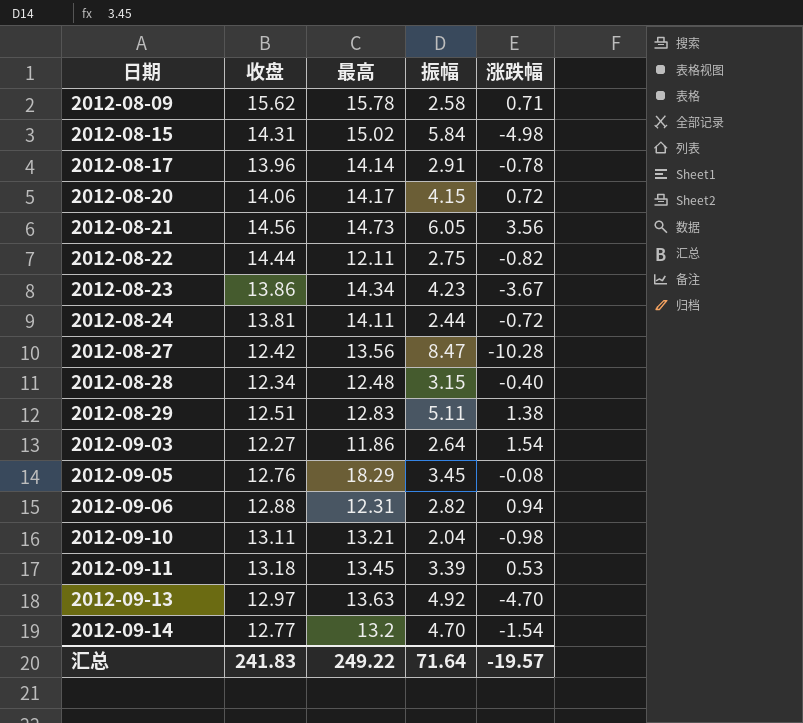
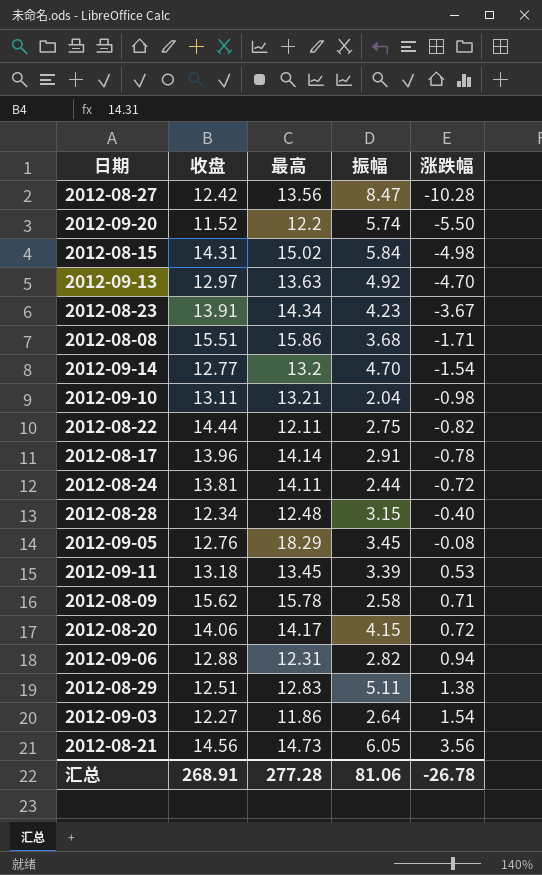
row order: 日期 ascending -> 涨跌幅 ascending
row 2012-09-20: none -> 11.52 | 12.2 | 5.74 | -5.50
2012-08-23 | 收盘: 13.86 -> 13.91
row 2012-08-08: none -> 15.51 | 15.86 | 3.68 | -1.71
汇总 | 收盘: 241.83 -> 268.91
汇总 | 最高: 249.22 -> 277.28
汇总 | 振幅: 71.64 -> 81.06
汇总 | 涨跌幅: -19.57 -> -26.78

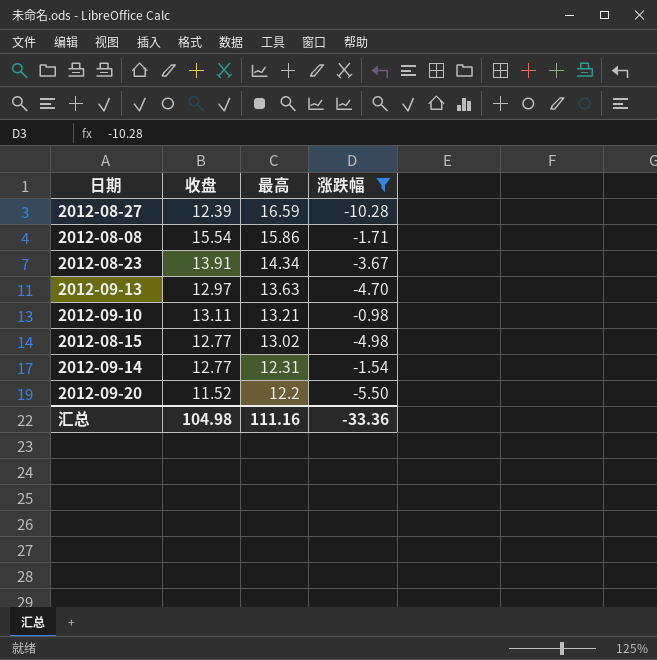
filter: none -> 涨跌幅 <= -0.98
row order: 涨跌幅 ascending -> 最高 descending
column 振幅 | position: 4 -> none
2012-08-27 | 收盘: 12.42 -> 12.39
2012-08-27 | 最高: 13.56 -> 16.59
2012-08-08 | 收盘: 15.51 -> 15.54
2012-08-15 | 收盘: 14.31 -> 12.77
2012-08-15 | 最高: 15.02 -> 13.02
2012-09-14 | 最高: 13.2 -> 12.31
汇总 | 收盘: 268.91 -> 104.98
汇总 | 最高: 277.28 -> 111.16
汇总 | 涨跌幅: -26.78 -> -33.36

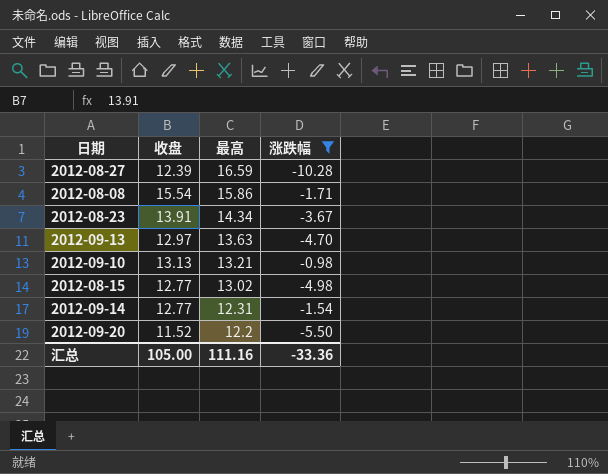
2012-09-10 | 收盘: 13.11 -> 13.13
汇总 | 收盘: 104.98 -> 105.00

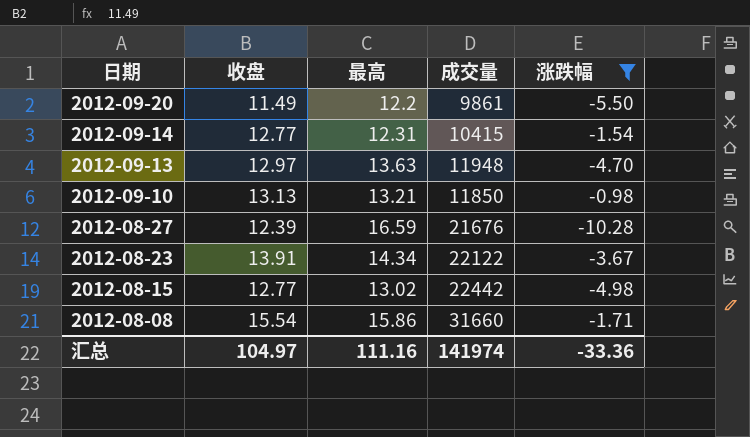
row order: 最高 descending -> 日期 descending
column 成交量 | position: none -> 4
2012-09-20 | 收盘: 11.52 -> 11.49
汇总 | 收盘: 105.00 -> 104.97

